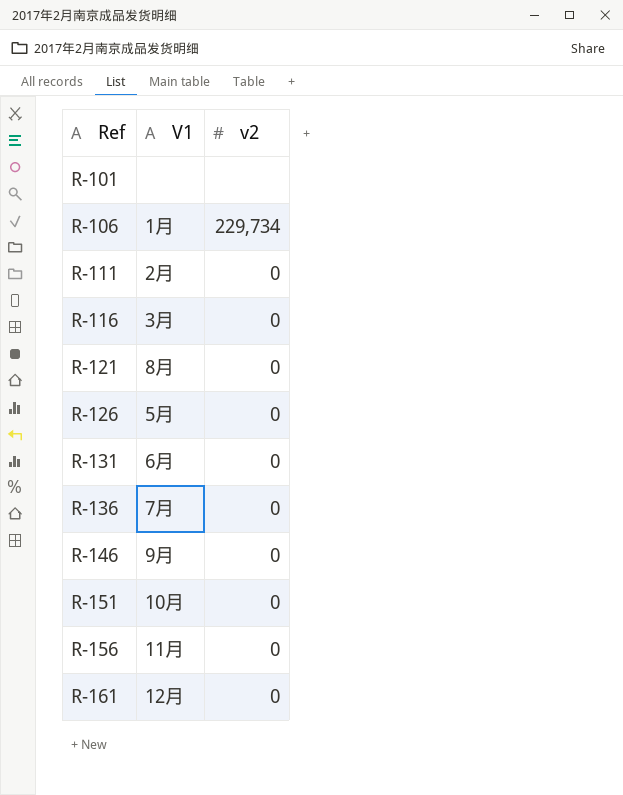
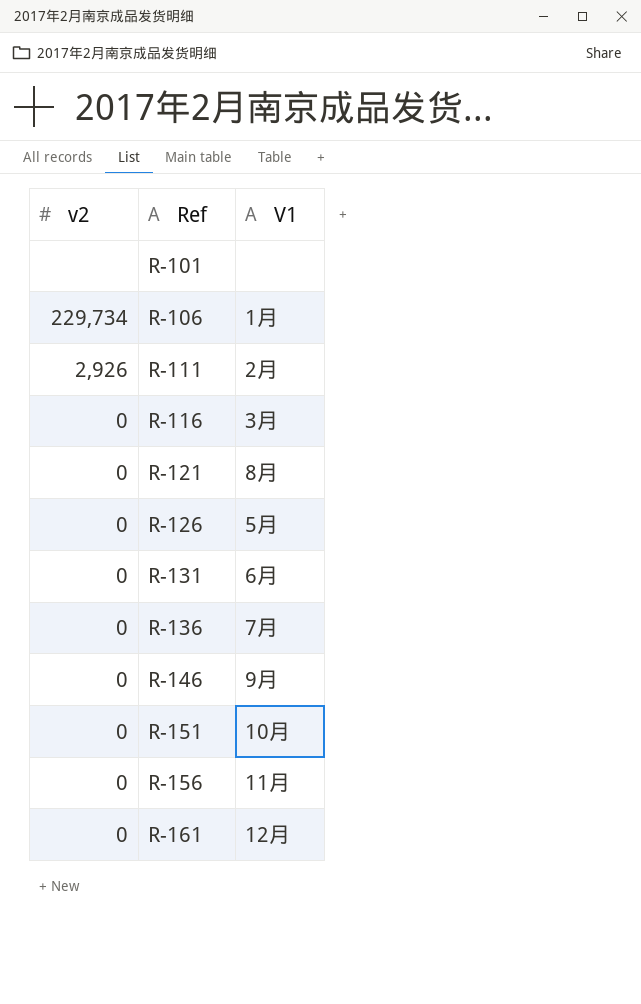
column v2 | position: 3 -> 1
R-111 | v2: 0 -> 2,926

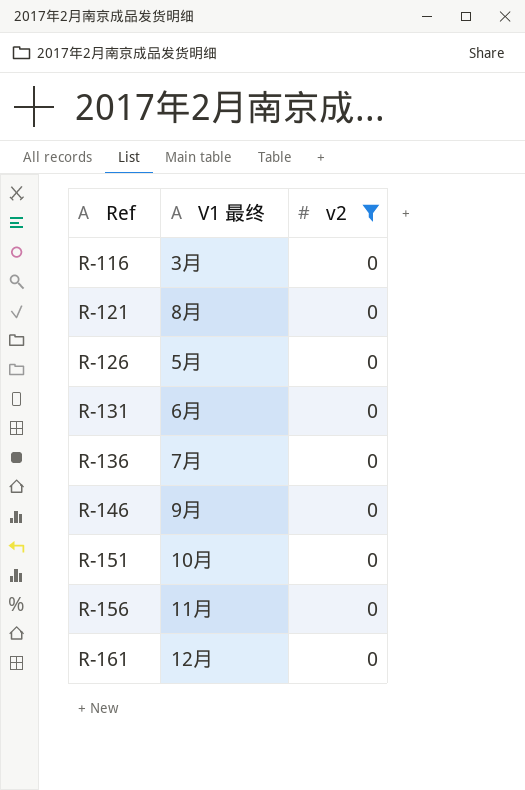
filter: none -> v2 = 0
column name: V1 -> V1 最终
column v2 | position: 1 -> 3

